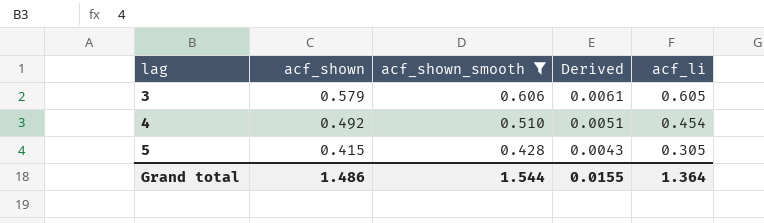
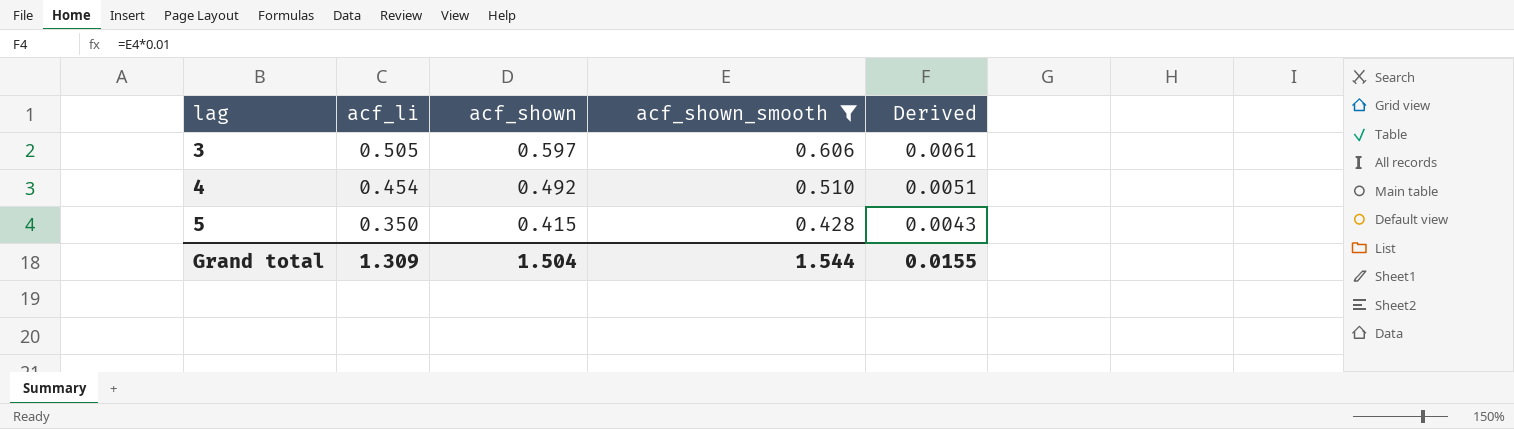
column acf_li | position: 5 -> 2
3 | acf_li: 0.605 -> 0.505
3 | acf_shown: 0.579 -> 0.597
5 | acf_li: 0.305 -> 0.350
Grand total | acf_li: 1.364 -> 1.309
Grand total | acf_shown: 1.486 -> 1.504

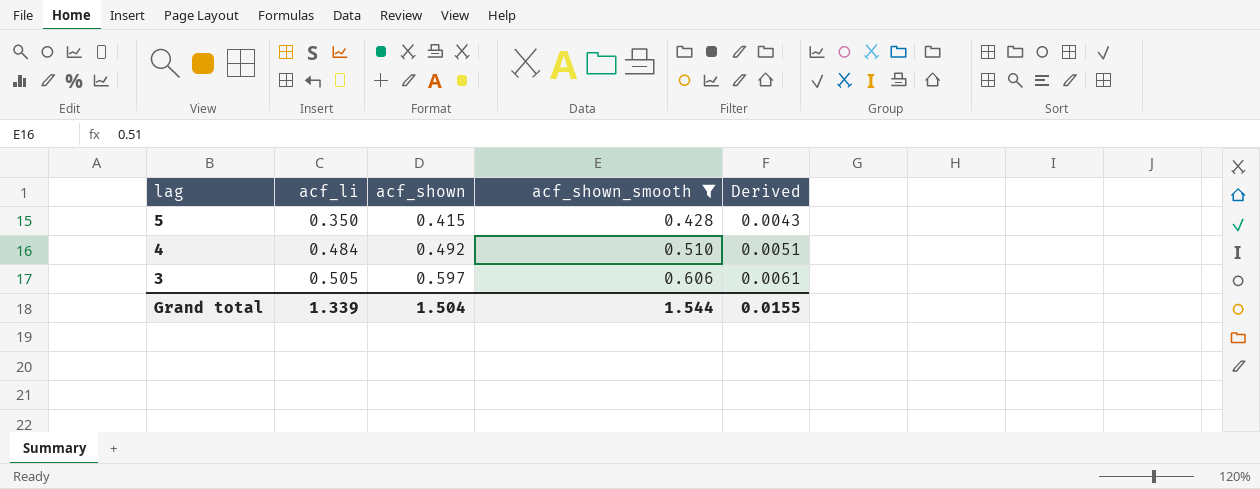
row order: lag ascending -> lag descending
4 | acf_li: 0.454 -> 0.484
Grand total | acf_li: 1.309 -> 1.339

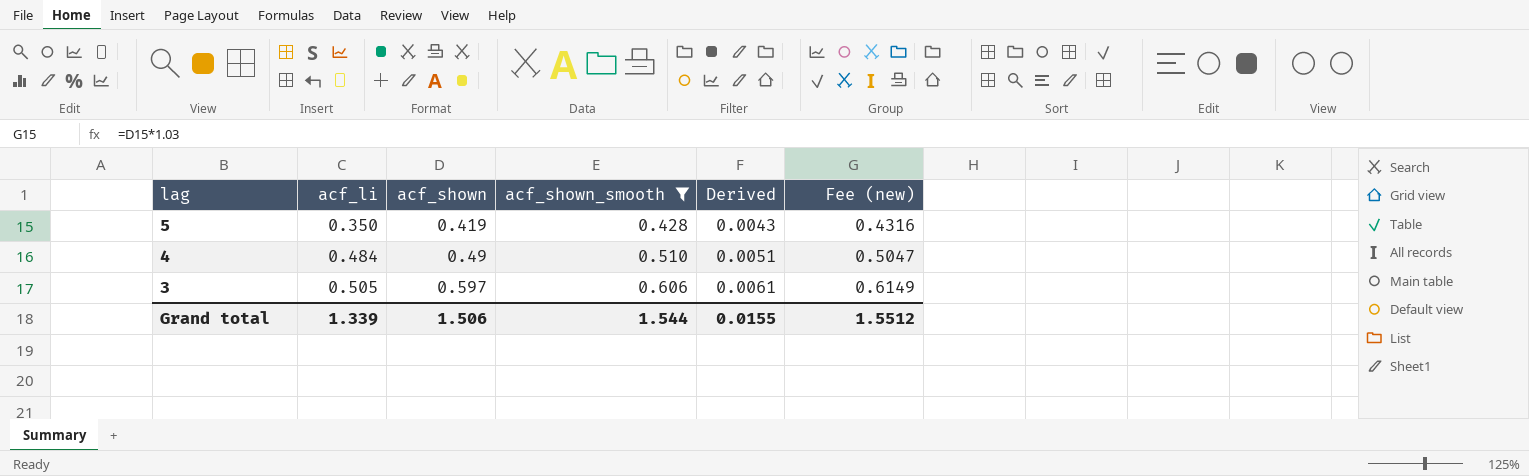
column Fee (new) | formula: none -> [acf_shown] * 1.03
5 | acf_shown: 0.415 -> 0.419
4 | acf_shown: 0.492 -> 0.49
Grand total | acf_shown: 1.504 -> 1.506

